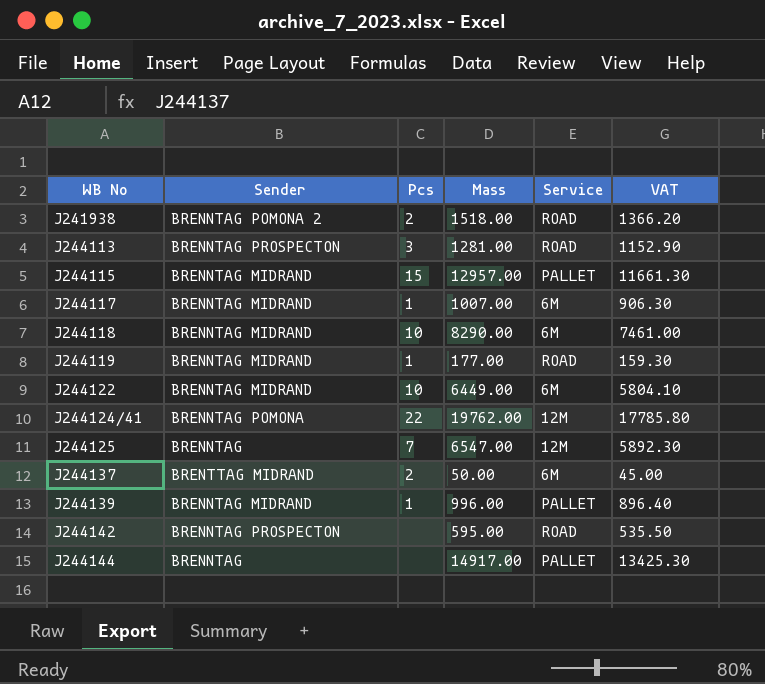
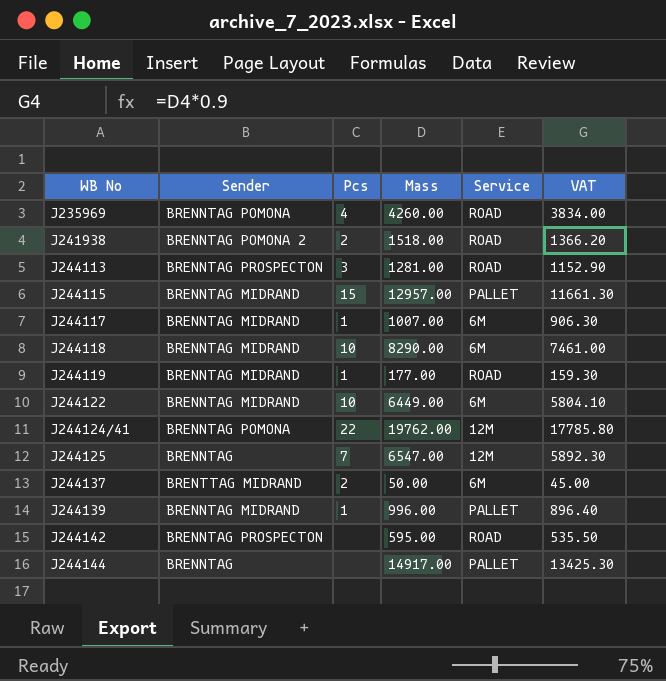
row J235969: none -> BRENNTAG POMONA | 4 | 4260.00 | ROAD | 3834.00

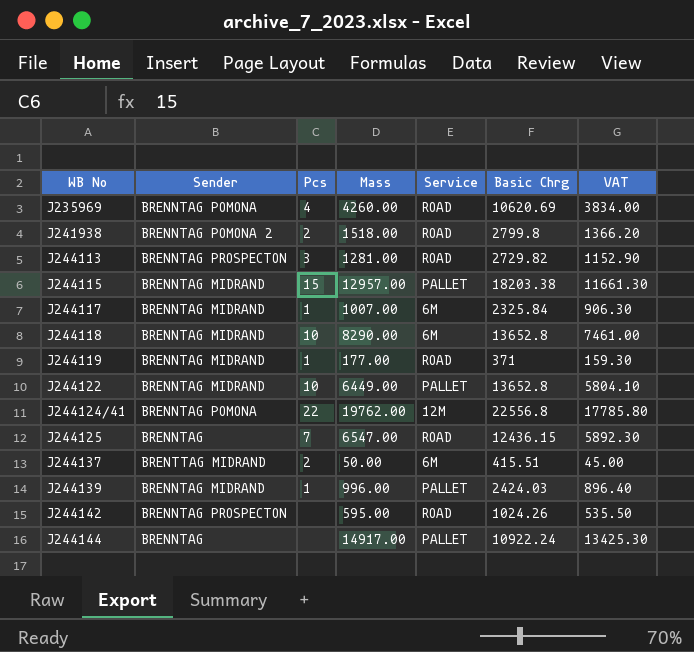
column Basic Chrg | position: none -> 6
J244122 | Service: 6M -> PALLET
J244125 | Service: 12M -> ROAD

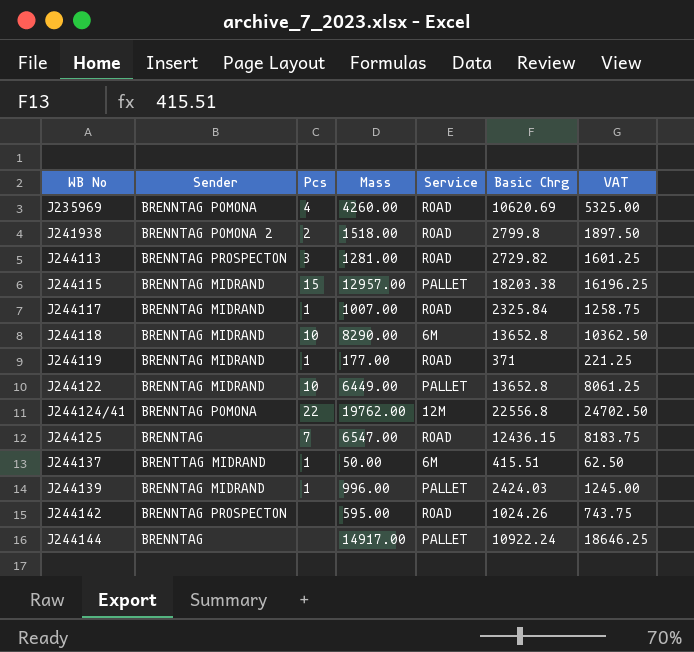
column VAT | formula: [Mass] * 0.9 -> [Mass] * 1.25
J244117 | Service: 6M -> ROAD
J244137 | Pcs: 2 -> 1

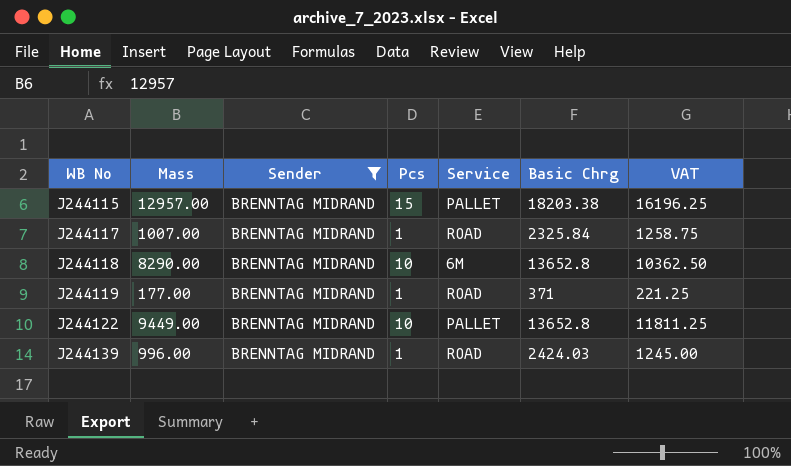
filter: none -> Sender = BRENNTAG MIDRAND
column Mass | position: 4 -> 2
J244122 | Mass: 6449.00 -> 9449.00
J244122 | VAT: 8061.25 -> 11811.25
J244139 | Service: PALLET -> ROAD

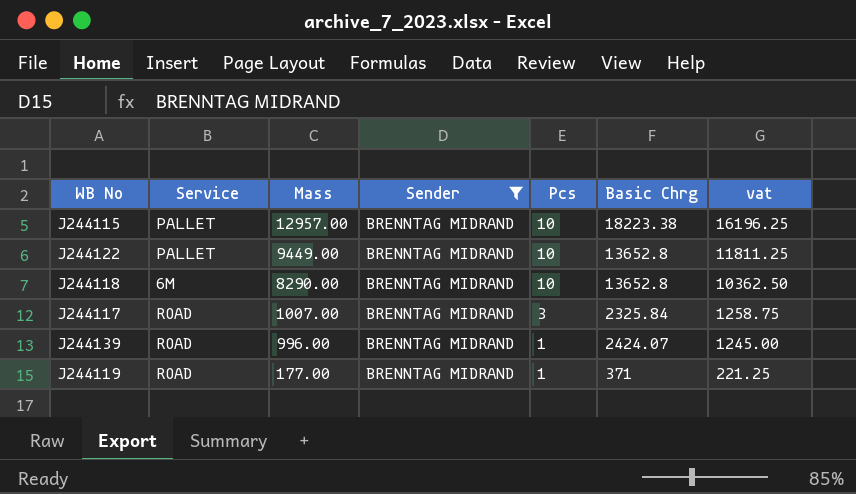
row order: WB No ascending -> Mass descending
column Service | position: 5 -> 2
column name: VAT -> vat
J244115 | Pcs: 15 -> 10
J244115 | Basic Chrg: 18203.38 -> 18223.38
J244117 | Pcs: 1 -> 3
J244139 | Basic Chrg: 2424.03 -> 2424.07

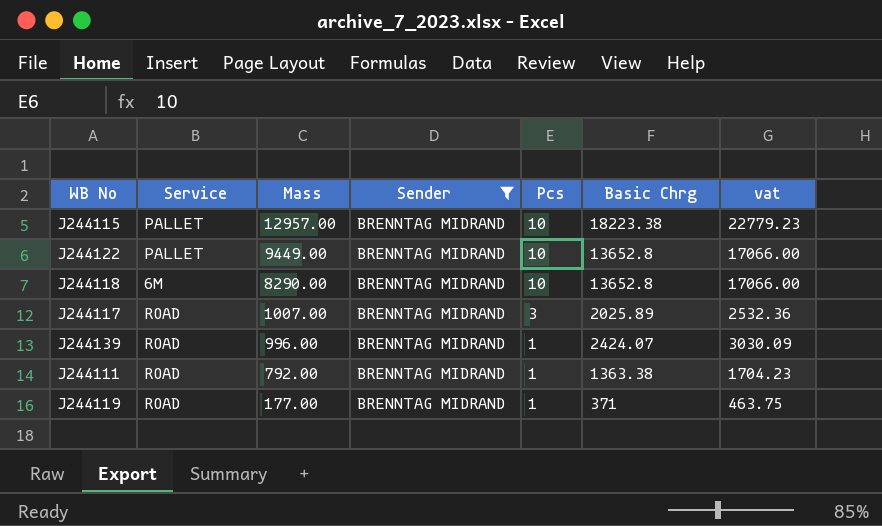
column vat | formula: [Mass] * 1.25 -> [Basic Chrg] * 1.25
J244117 | Basic Chrg: 2325.84 -> 2025.89
row J244111: none -> ROAD | 792.00 | BRENNTAG MIDRAND | 1 | 1363.38 | 1704.23

